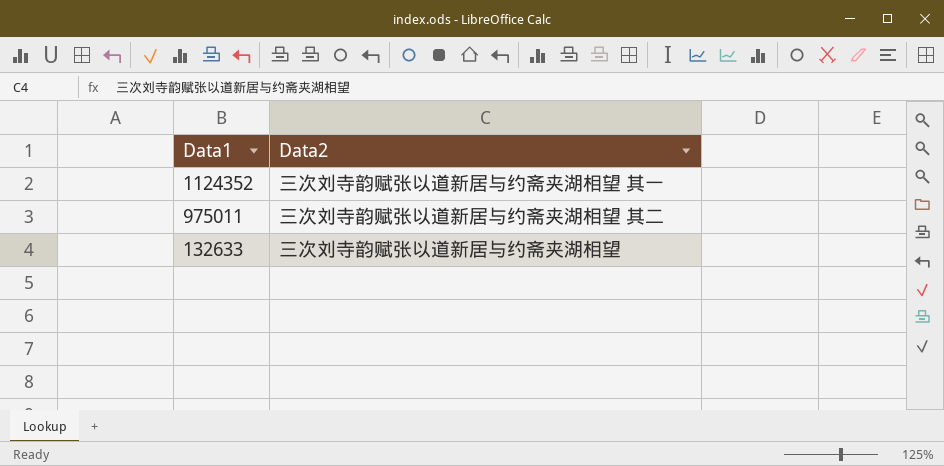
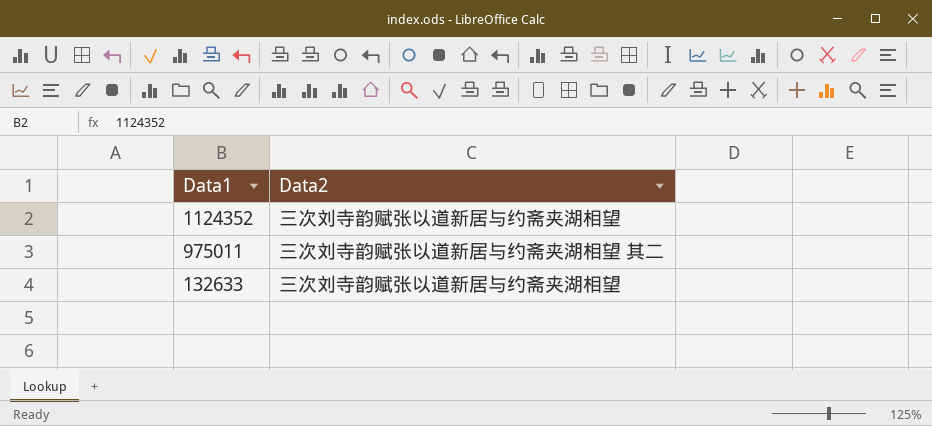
1124352 | Data2: 三次刘寺韵赋张以道新居与约斋夹湖相望 其一 -> 三次刘寺韵赋张以道新居与约斋夹湖相望

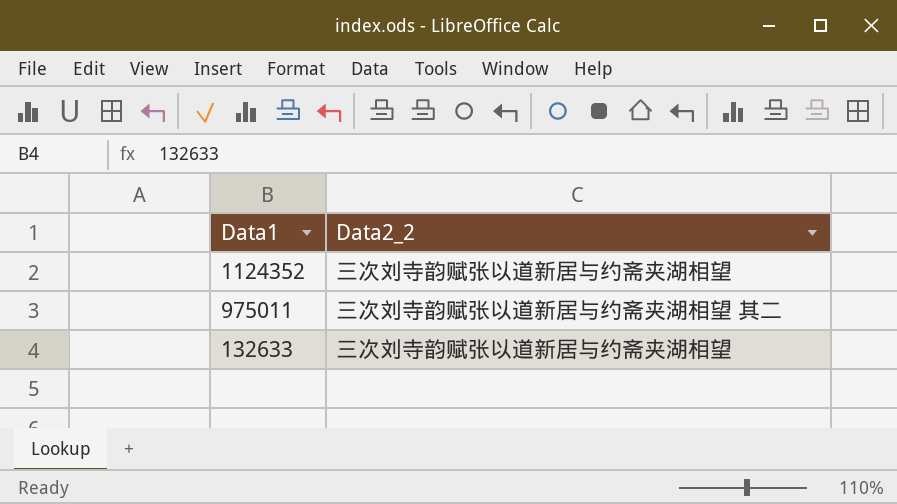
column name: Data2 -> Data2_2

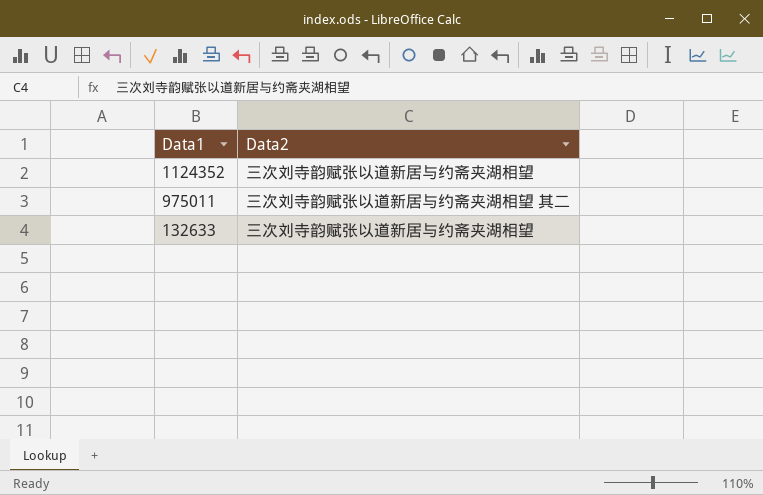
column name: Data2_2 -> Data2

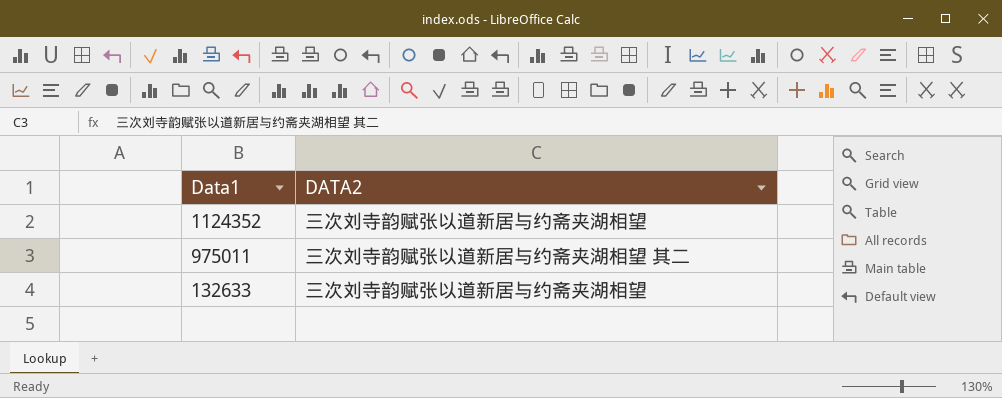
column name: Data2 -> DATA2

